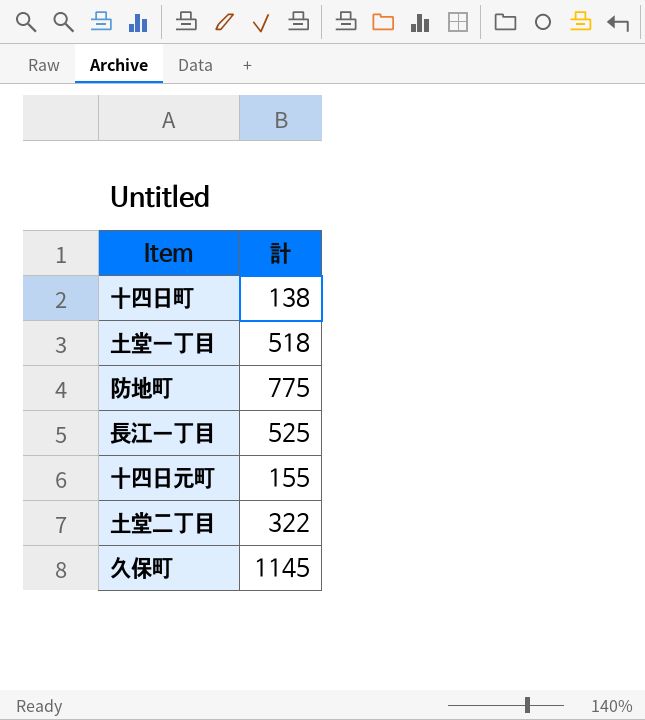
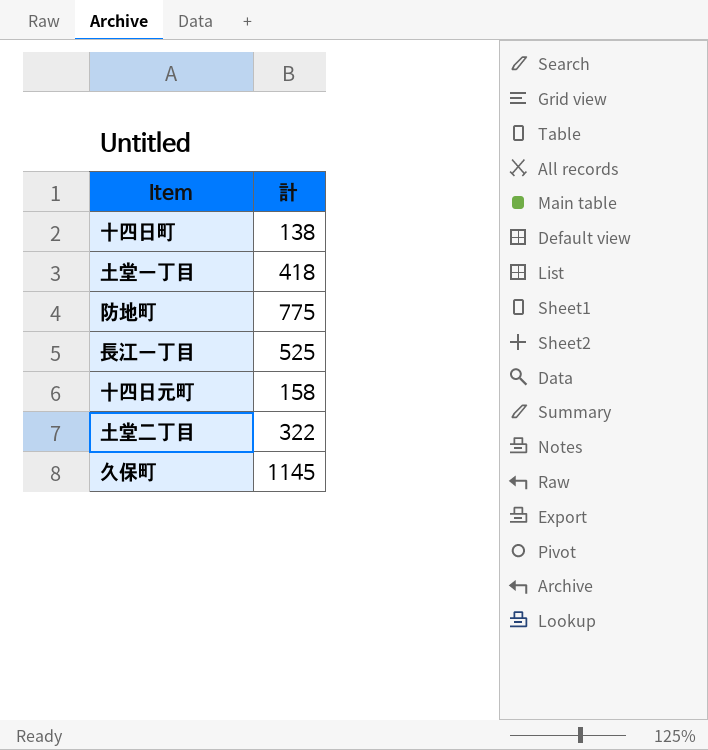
土堂一丁目 | 計: 518 -> 418
十四日元町 | 計: 155 -> 158

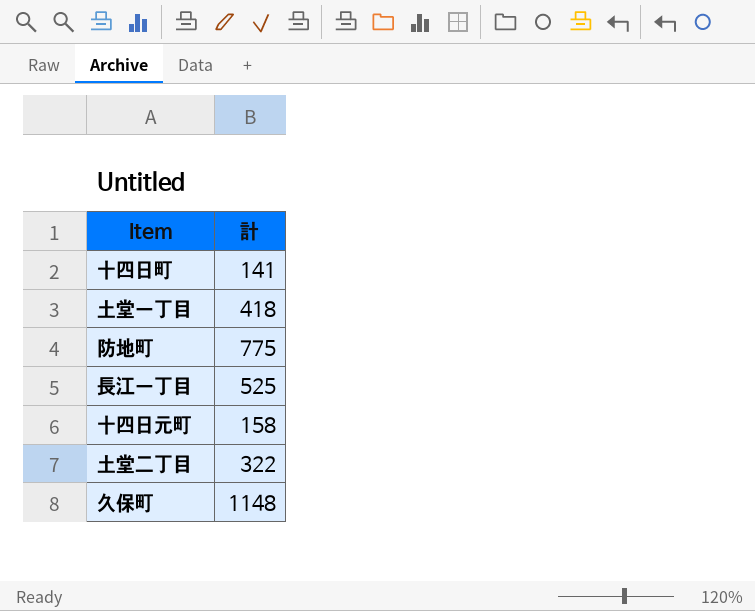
十四日町 | 計: 138 -> 141
久保町 | 計: 1145 -> 1148

